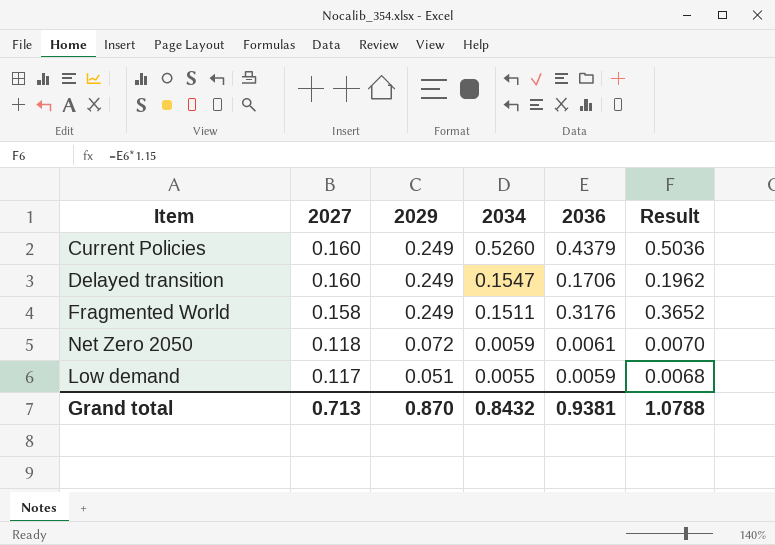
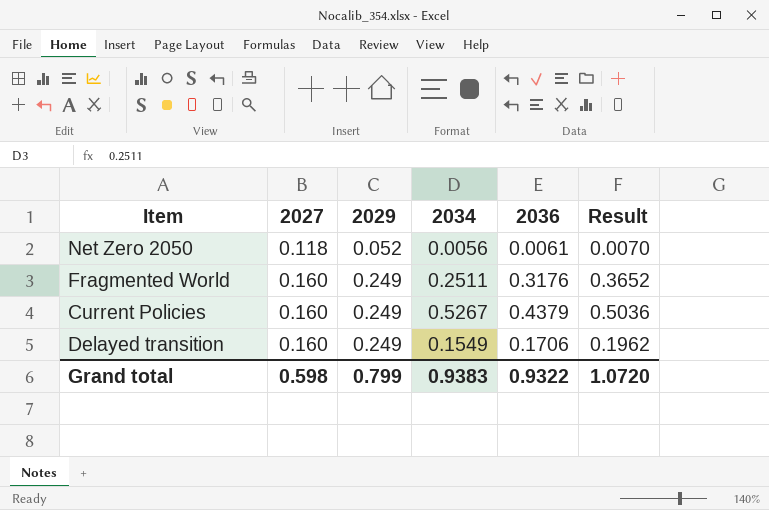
row order: 2027 descending -> 2027 ascending
row Low demand: 0.117 | 0.051 | 0.0055 | 0.0059 | 0.0068 -> none
Net Zero 2050 | 2029: 0.072 -> 0.052
Net Zero 2050 | 2034: 0.0059 -> 0.0056
Fragmented World | 2027: 0.158 -> 0.160
Fragmented World | 2034: 0.1511 -> 0.2511
Current Policies | 2034: 0.5260 -> 0.5267
Delayed transition | 2034: 0.1547 -> 0.1549
Grand total | 2027: 0.713 -> 0.598
Grand total | 2029: 0.870 -> 0.799
Grand total | 2034: 0.8432 -> 0.9383
Grand total | 2036: 0.9381 -> 0.9322
Grand total | Result: 1.0788 -> 1.0720

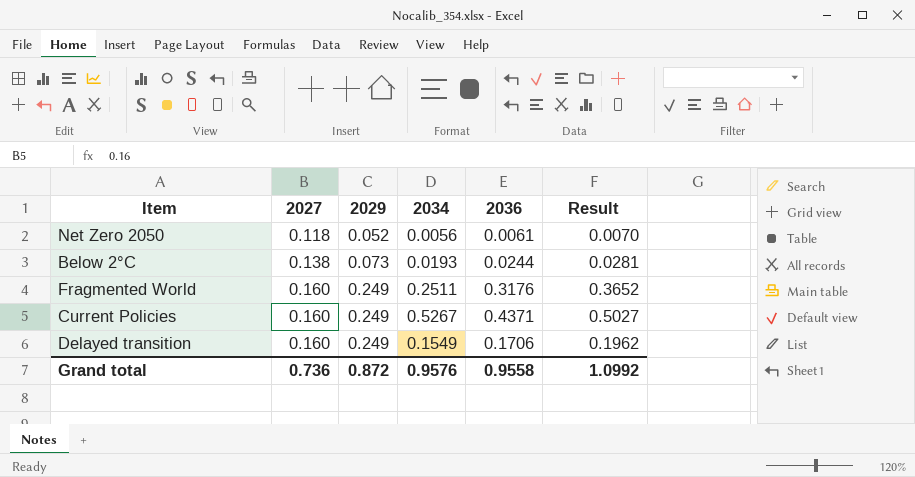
row Below 2°C: none -> 0.138 | 0.073 | 0.0193 | 0.0244 | 0.0281
Current Policies | 2036: 0.4379 -> 0.4371
Current Policies | Result: 0.5036 -> 0.5027
Grand total | 2027: 0.598 -> 0.736
Grand total | 2029: 0.799 -> 0.872
Grand total | 2034: 0.9383 -> 0.9576
Grand total | 2036: 0.9322 -> 0.9558
Grand total | Result: 1.0720 -> 1.0992

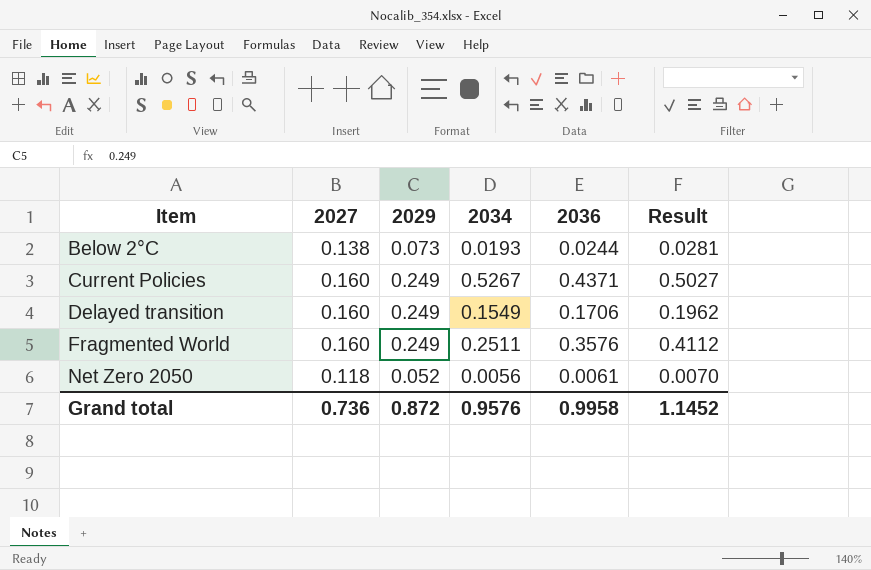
row order: 2027 ascending -> Item ascending
Fragmented World | 2036: 0.3176 -> 0.3576
Fragmented World | Result: 0.3652 -> 0.4112
Grand total | 2036: 0.9558 -> 0.9958
Grand total | Result: 1.0992 -> 1.1452

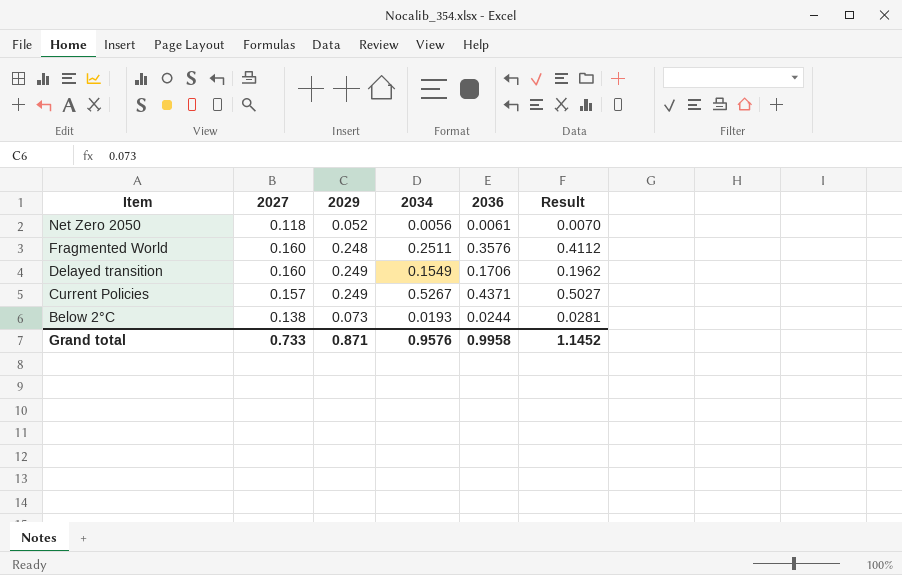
row order: Item ascending -> Item descending
Fragmented World | 2029: 0.249 -> 0.248
Current Policies | 2027: 0.160 -> 0.157
Grand total | 2027: 0.736 -> 0.733
Grand total | 2029: 0.872 -> 0.871

